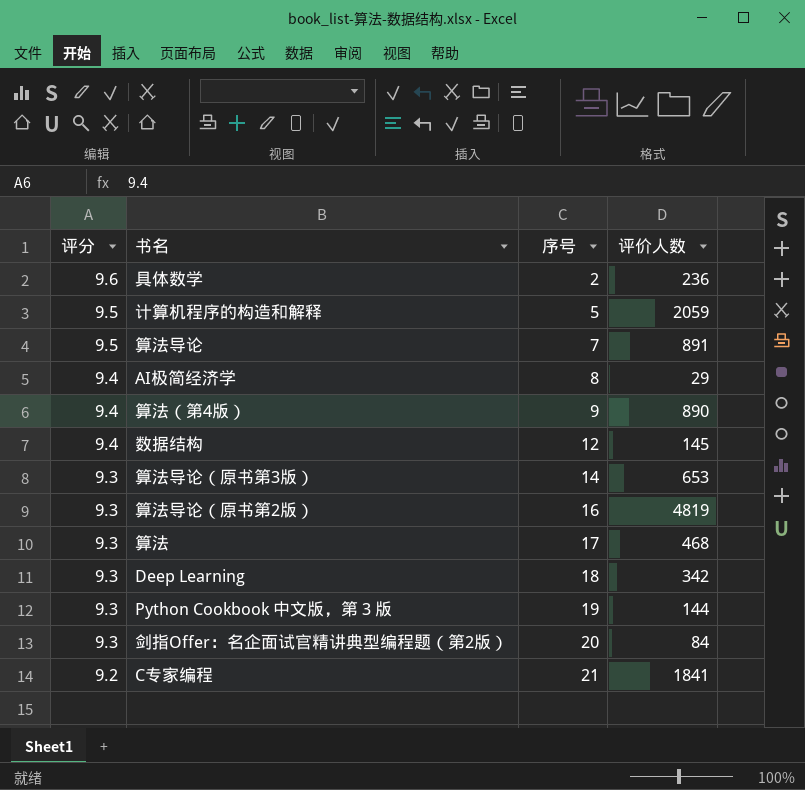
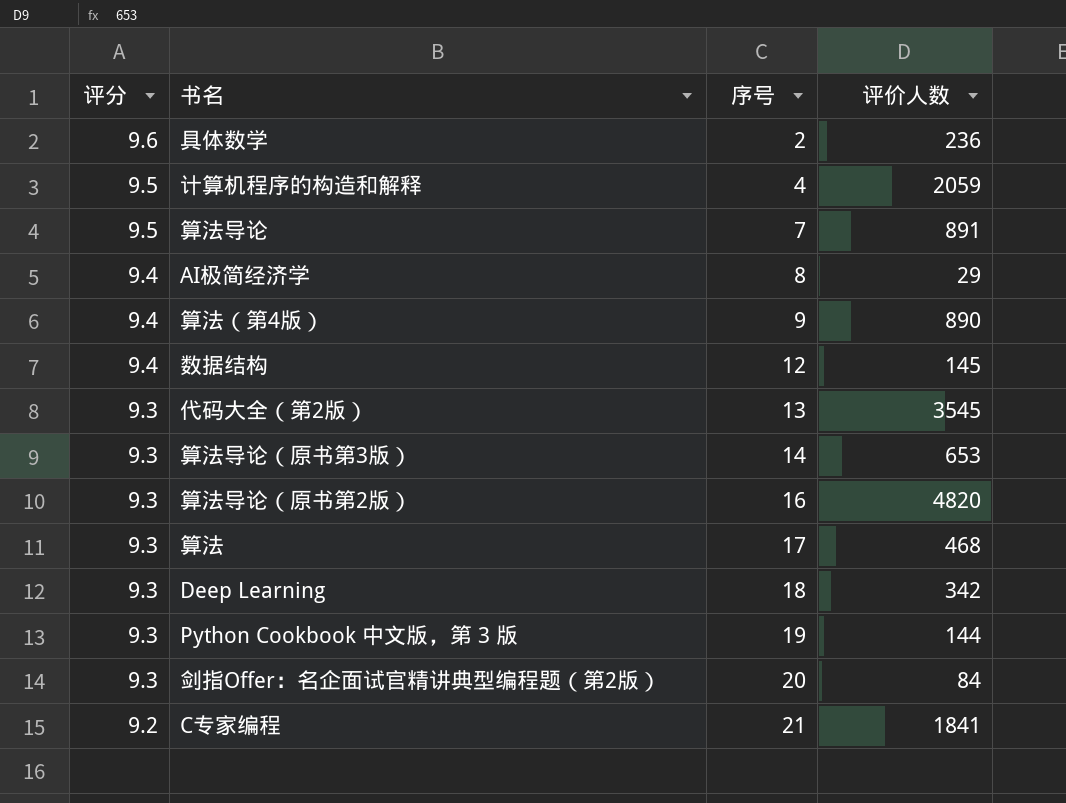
计算机程序的构造和解释 | 序号: 5 -> 4
row 代码大全（第2版）: none -> 9.3 | 13 | 3545
算法导论（原书第2版） | 评价人数: 4819 -> 4820

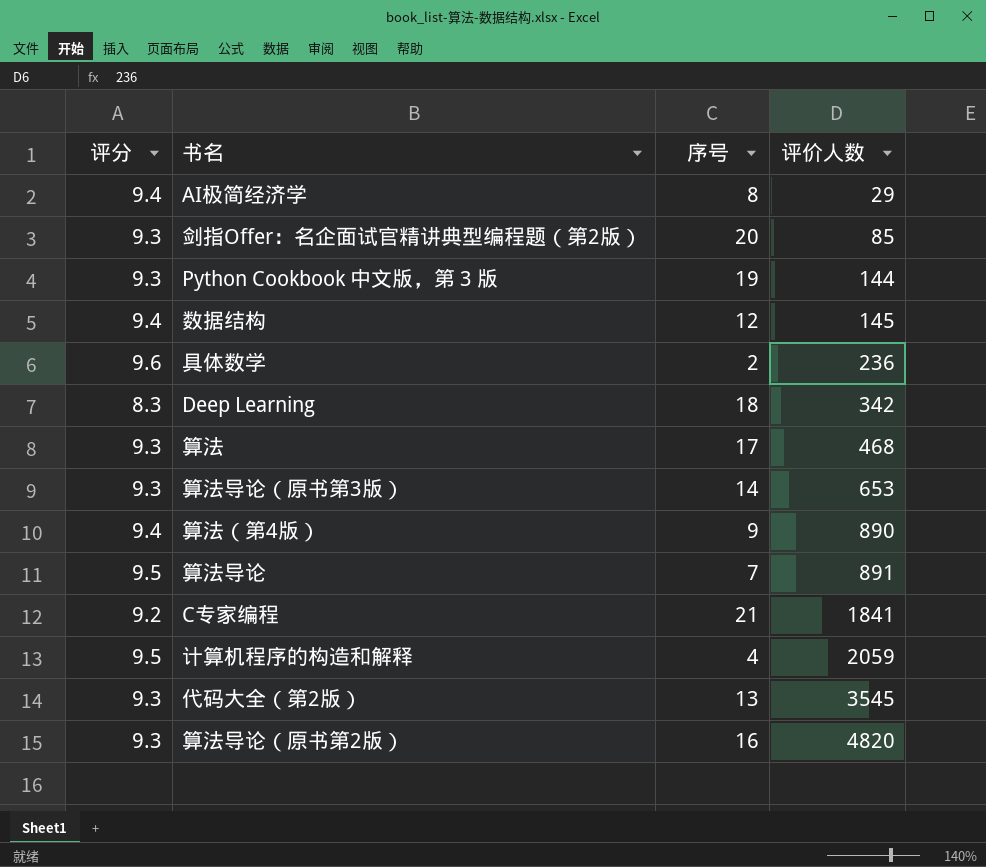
row order: 评分 descending -> 评价人数 ascending
剑指Offer：名企面试官精讲典型编程题（第2版） | 评价人数: 84 -> 85
Deep Learning | 评分: 9.3 -> 8.3

